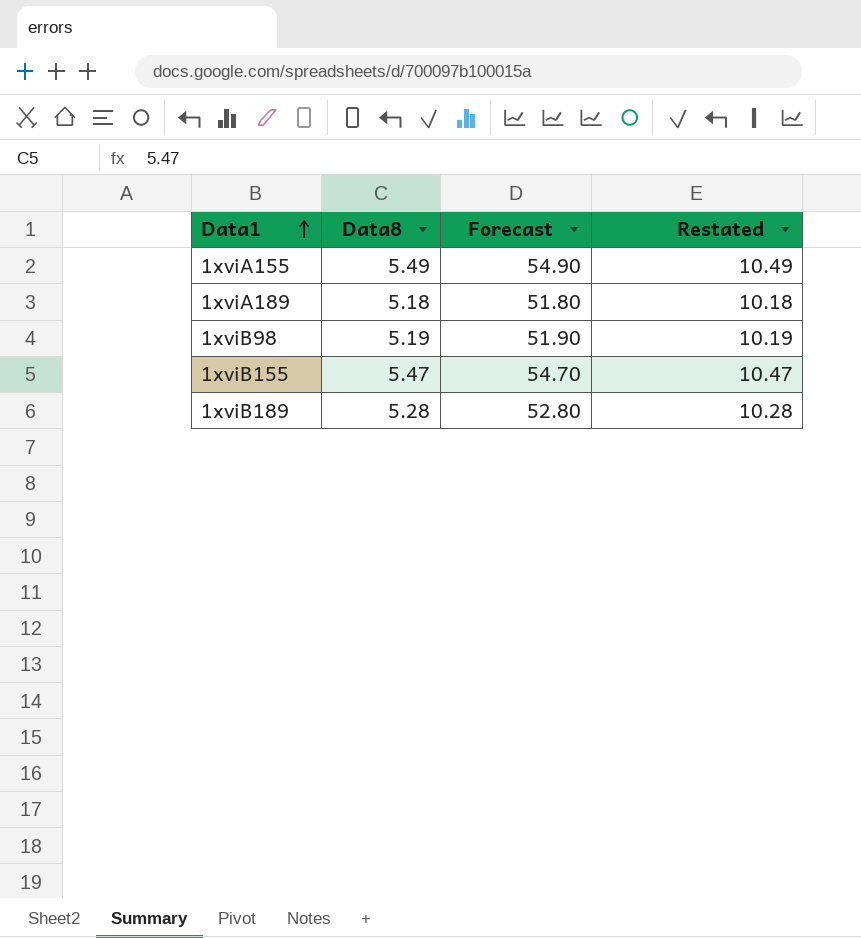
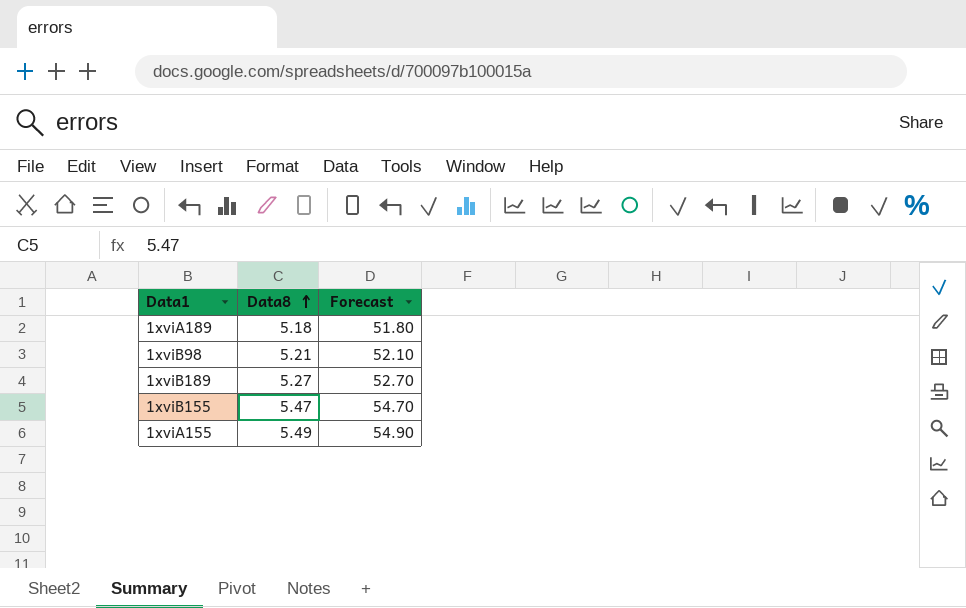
row order: Data1 ascending -> Data8 ascending
column Restated | formula: [Data8] + 5 -> none
1xviB98 | Data8: 5.19 -> 5.21
1xviB98 | Forecast: 51.90 -> 52.10
1xviB189 | Data8: 5.28 -> 5.27
1xviB189 | Forecast: 52.80 -> 52.70

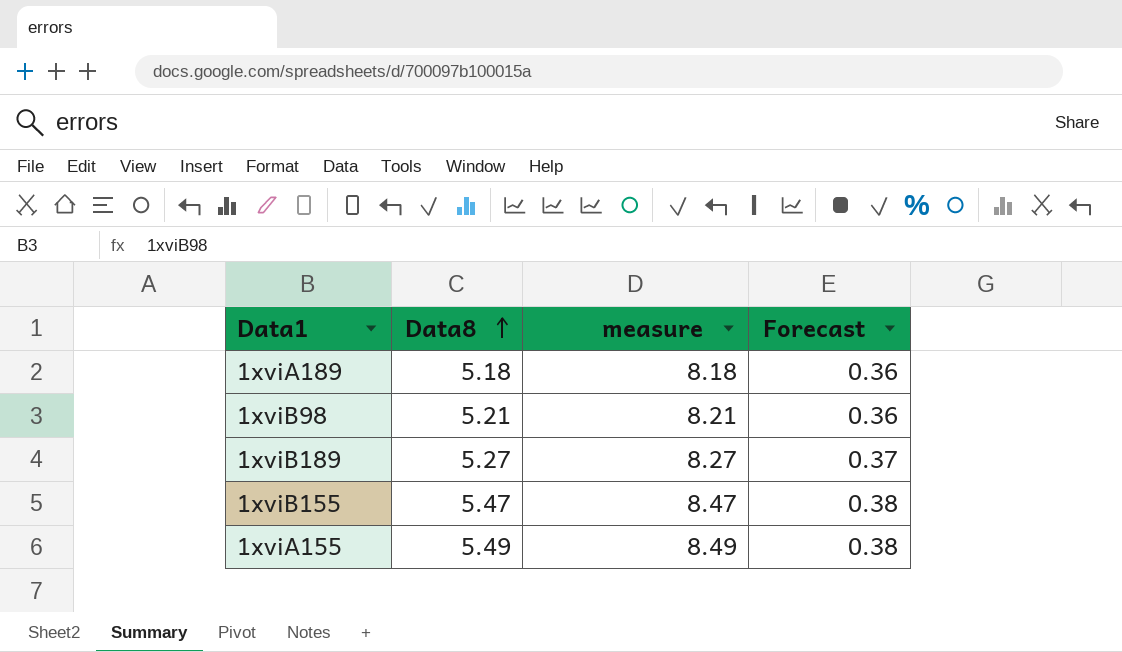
column measure | formula: none -> [Data8] + 3
column Forecast | formula: [Data8] * 10 -> [Data8] * 0.07

